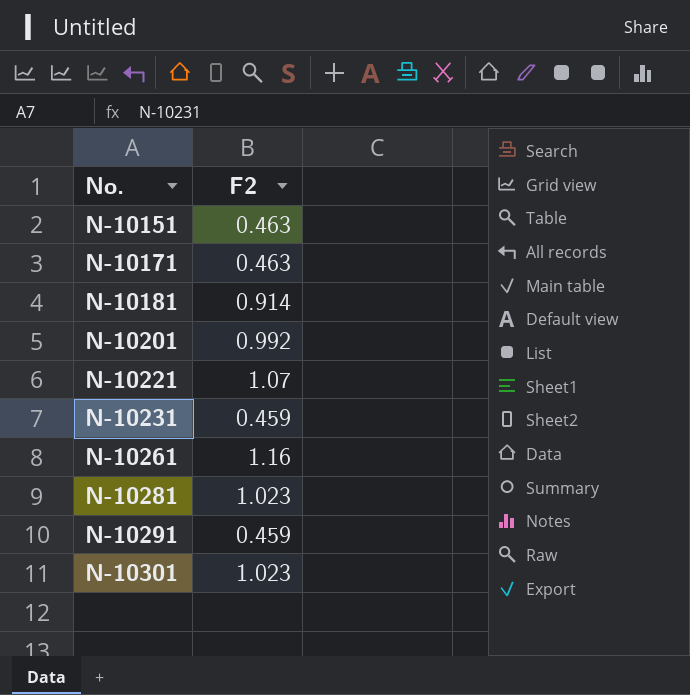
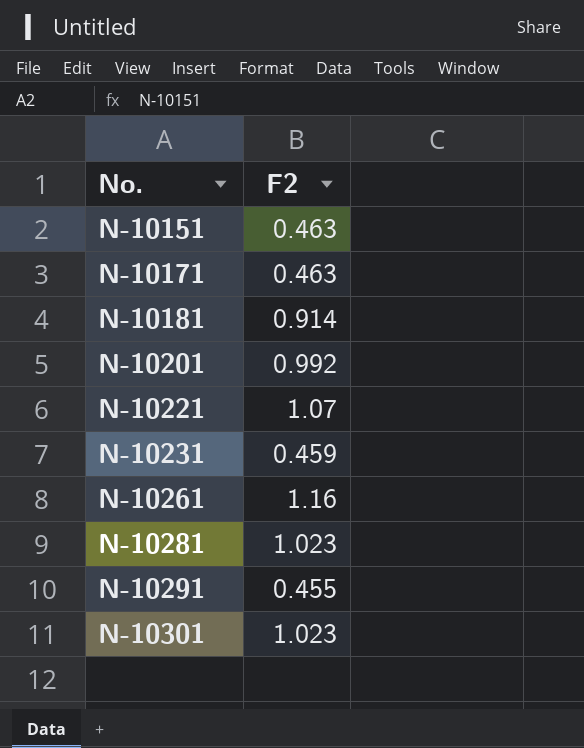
N-10291 | F2: 0.459 -> 0.455

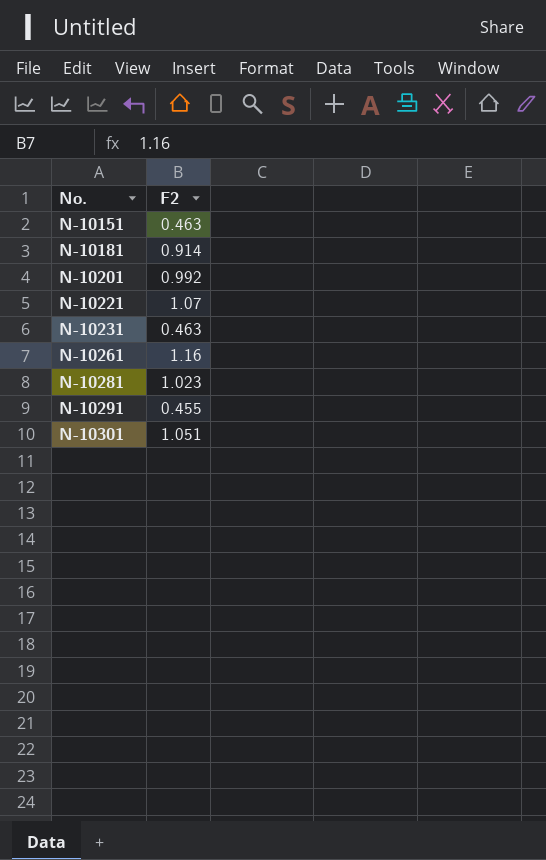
row N-10171: 0.463 -> none
N-10231 | F2: 0.459 -> 0.463
N-10301 | F2: 1.023 -> 1.051

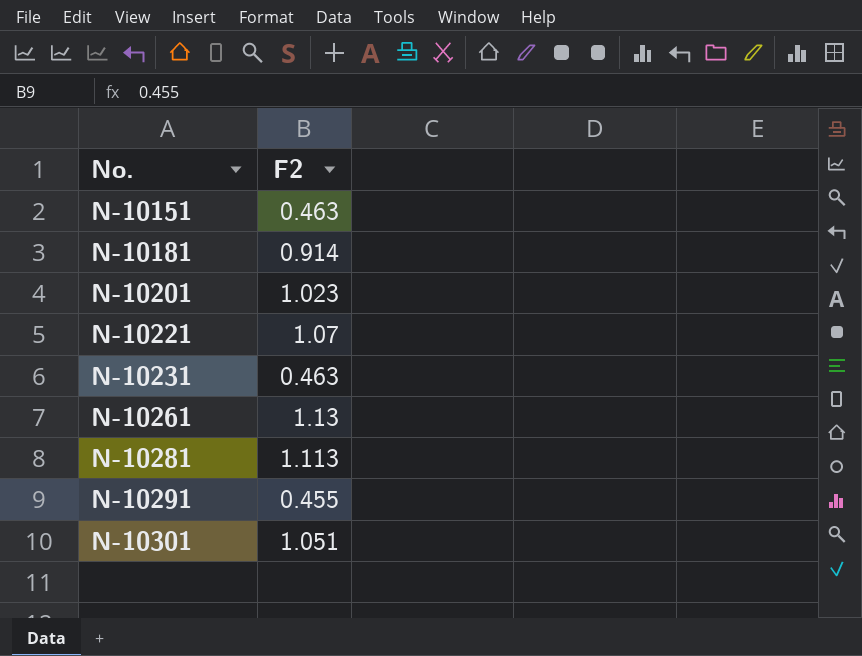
N-10201 | F2: 0.992 -> 1.023
N-10261 | F2: 1.16 -> 1.13
N-10281 | F2: 1.023 -> 1.113

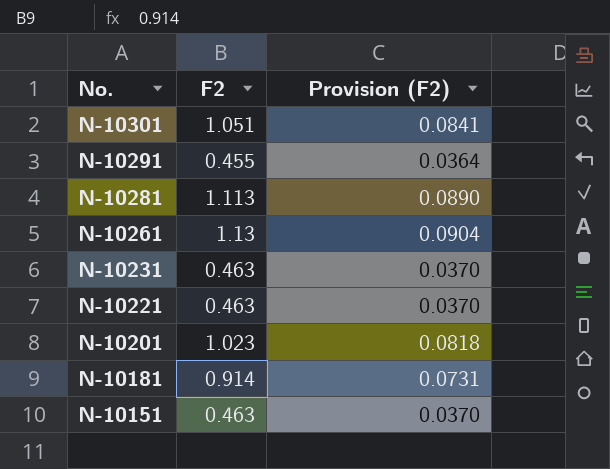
row order: No. ascending -> No. descending
column Provision (F2) | formula: none -> [F2] * 0.08
N-10221 | F2: 1.07 -> 0.463

